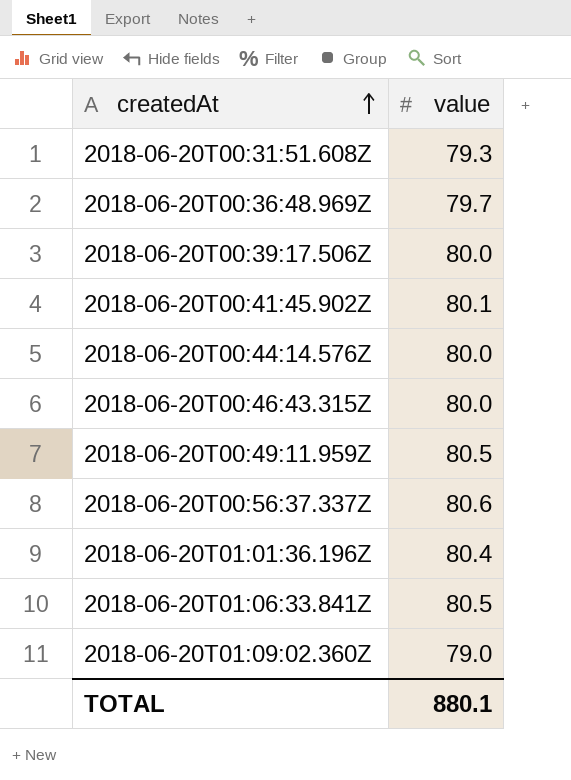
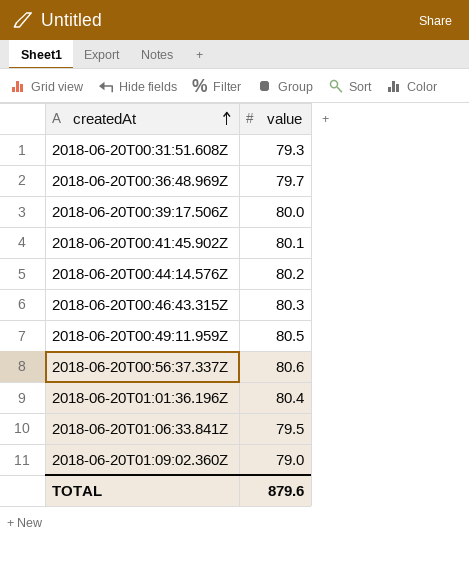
2018-06-20T00:44:14.576Z | value: 80.0 -> 80.2
2018-06-20T00:46:43.315Z | value: 80.0 -> 80.3
2018-06-20T01:06:33.841Z | value: 80.5 -> 79.5
TOTAL | value: 880.1 -> 879.6

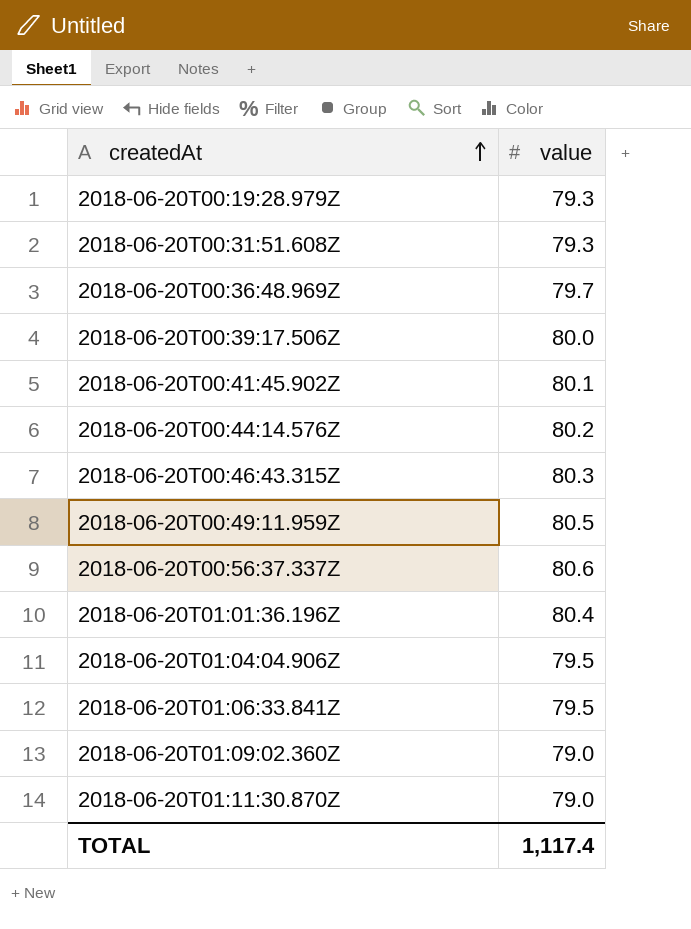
row 2018-06-20T00:19:28.979Z: none -> 79.3
row 2018-06-20T01:04:04.906Z: none -> 79.5
row 2018-06-20T01:11:30.870Z: none -> 79.0
TOTAL | value: 879.6 -> 1,117.4

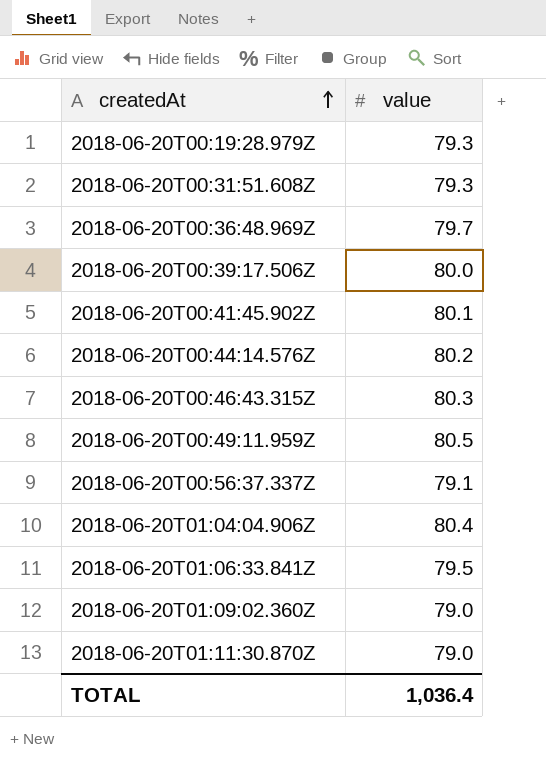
row 2018-06-20T01:01:36.196Z: 80.4 -> none
2018-06-20T00:56:37.337Z | value: 80.6 -> 79.1
2018-06-20T01:04:04.906Z | value: 79.5 -> 80.4
TOTAL | value: 1,117.4 -> 1,036.4

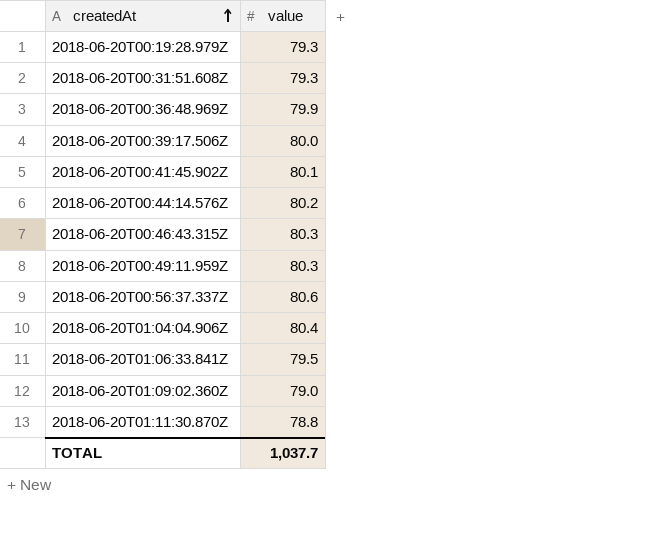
2018-06-20T00:36:48.969Z | value: 79.7 -> 79.9
2018-06-20T00:49:11.959Z | value: 80.5 -> 80.3
2018-06-20T00:56:37.337Z | value: 79.1 -> 80.6
2018-06-20T01:11:30.870Z | value: 79.0 -> 78.8
TOTAL | value: 1,036.4 -> 1,037.7

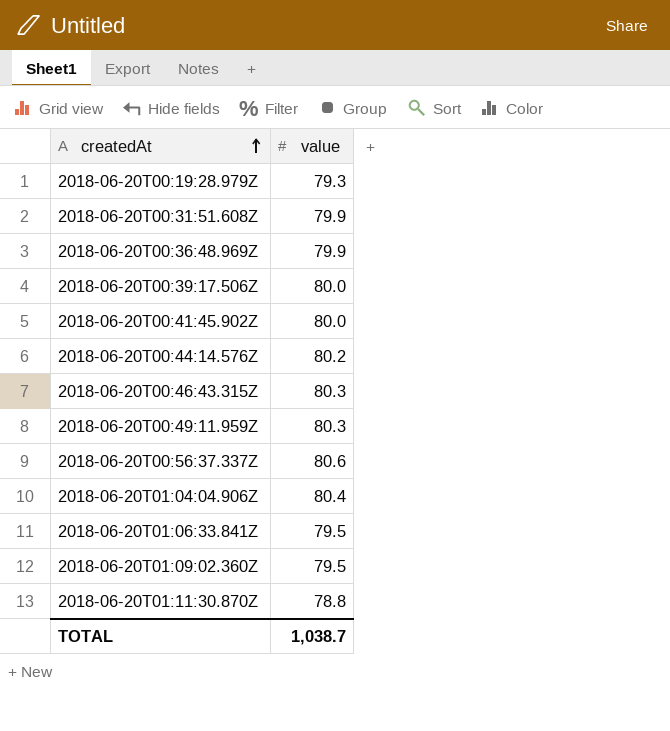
2018-06-20T00:31:51.608Z | value: 79.3 -> 79.9
2018-06-20T00:41:45.902Z | value: 80.1 -> 80.0
2018-06-20T01:09:02.360Z | value: 79.0 -> 79.5
TOTAL | value: 1,037.7 -> 1,038.7

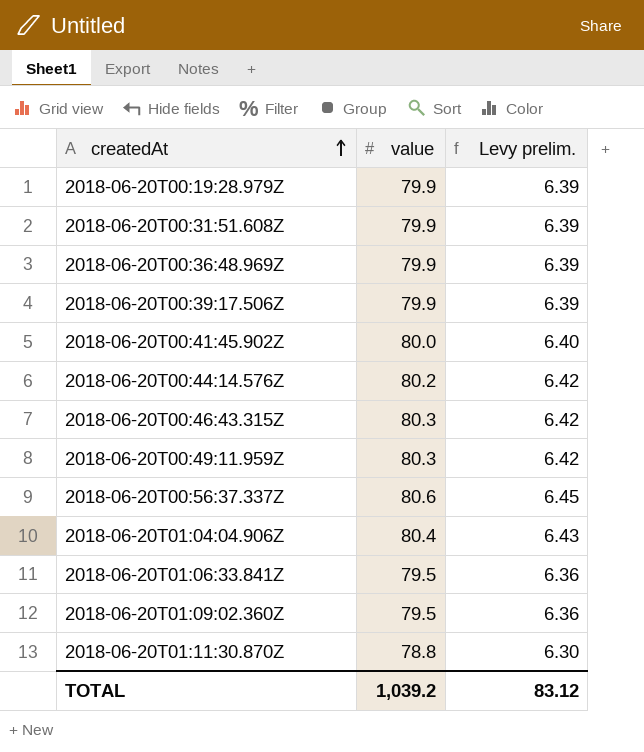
column Levy prelim. | formula: none -> [value] * 0.08
2018-06-20T00:19:28.979Z | value: 79.3 -> 79.9
2018-06-20T00:39:17.506Z | value: 80.0 -> 79.9
TOTAL | value: 1,038.7 -> 1,039.2

